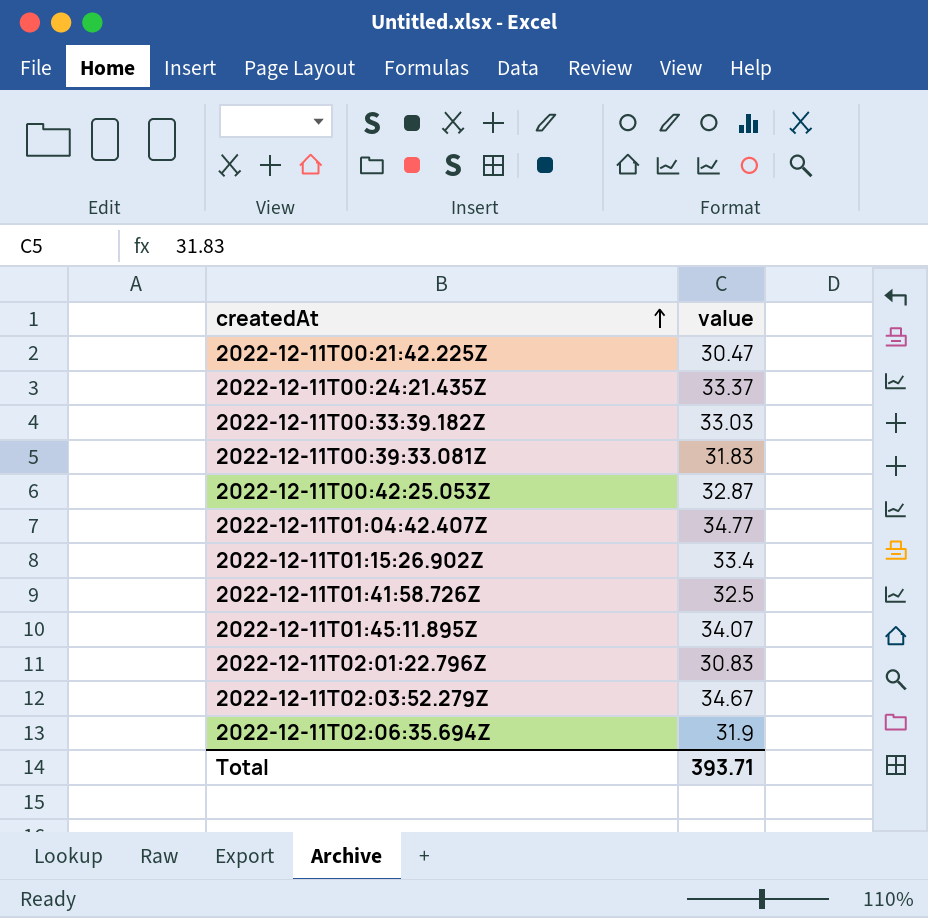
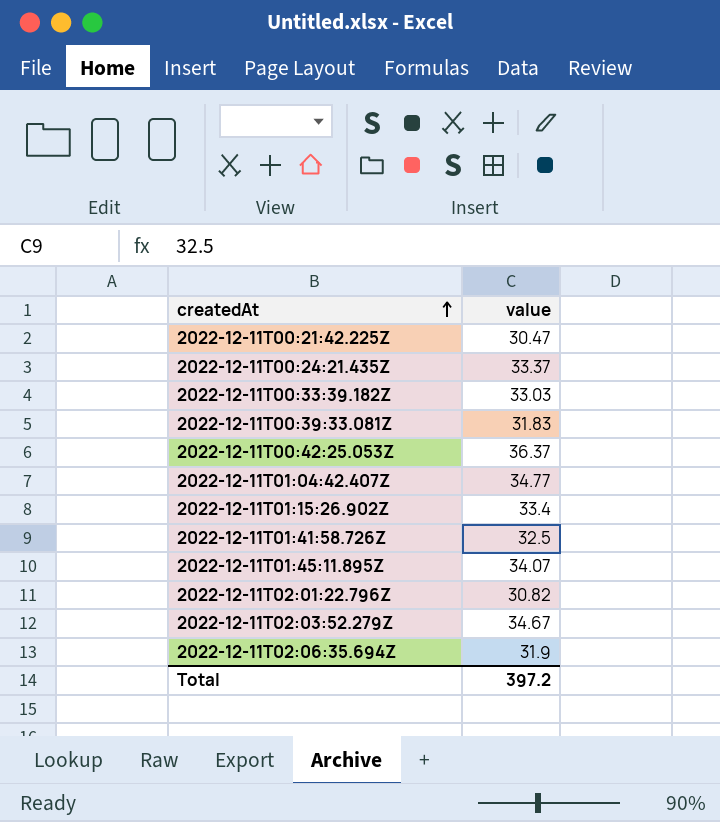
2022-12-11T00:42:25.053Z | value: 32.87 -> 36.37
2022-12-11T02:01:22.796Z | value: 30.83 -> 30.82
Total | value: 393.71 -> 397.2

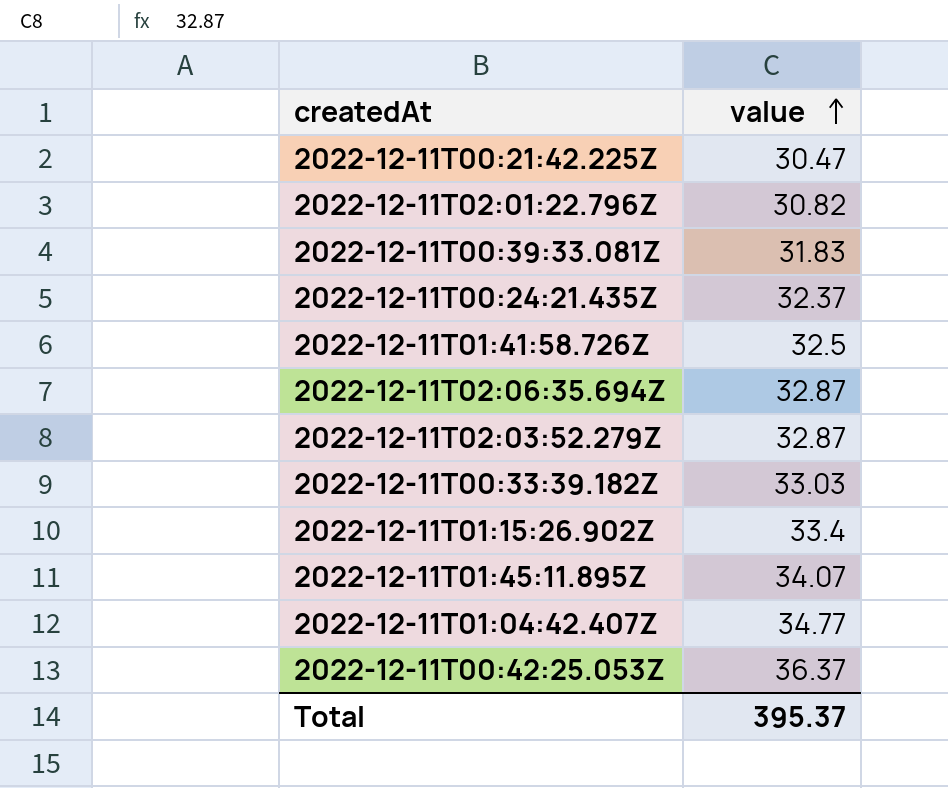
row order: createdAt ascending -> value ascending
2022-12-11T00:24:21.435Z | value: 33.37 -> 32.37
2022-12-11T02:06:35.694Z | value: 31.9 -> 32.87
2022-12-11T02:03:52.279Z | value: 34.67 -> 32.87
Total | value: 397.2 -> 395.37

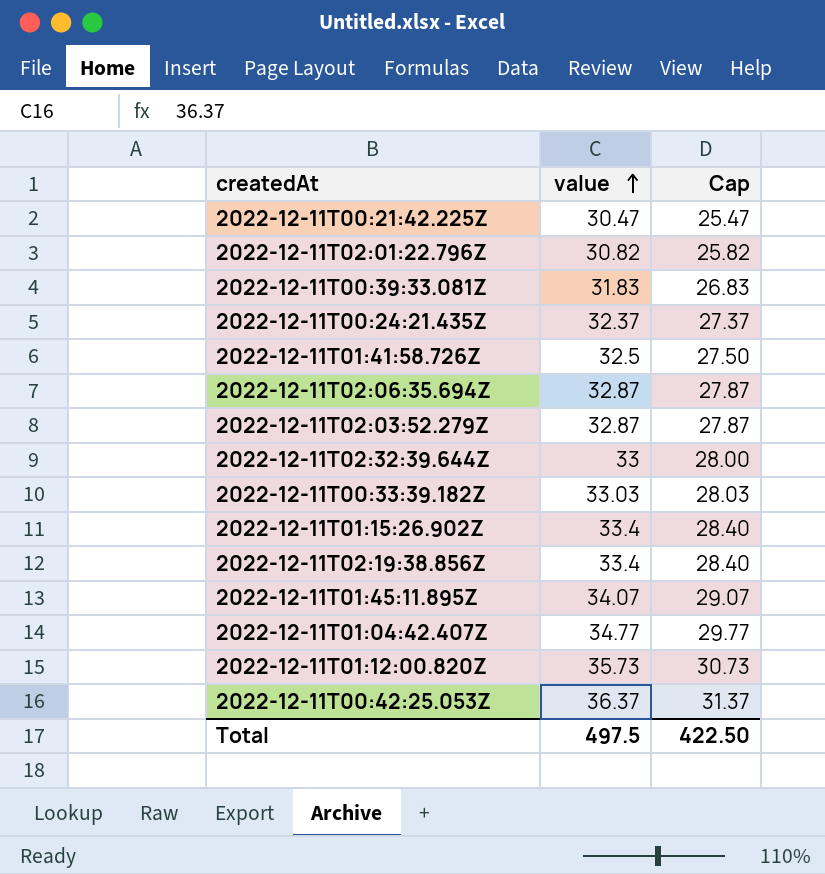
column Cap | formula: none -> [value] - 5
row 2022-12-11T02:32:39.644Z: none -> 33 | 28.00
row 2022-12-11T02:19:38.856Z: none -> 33.4 | 28.40
row 2022-12-11T01:12:00.820Z: none -> 35.73 | 30.73
Total | value: 395.37 -> 497.5

